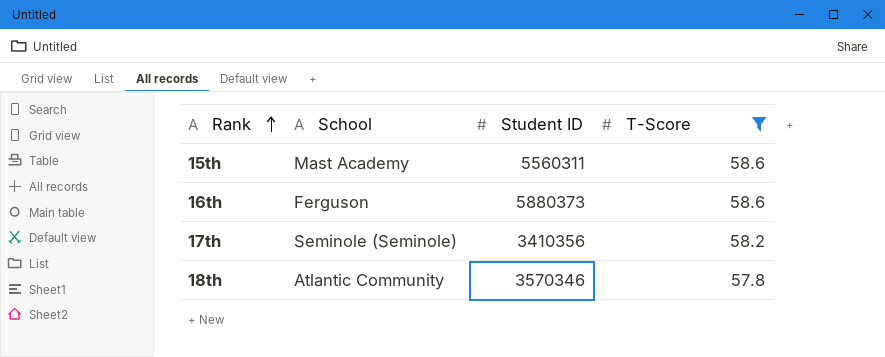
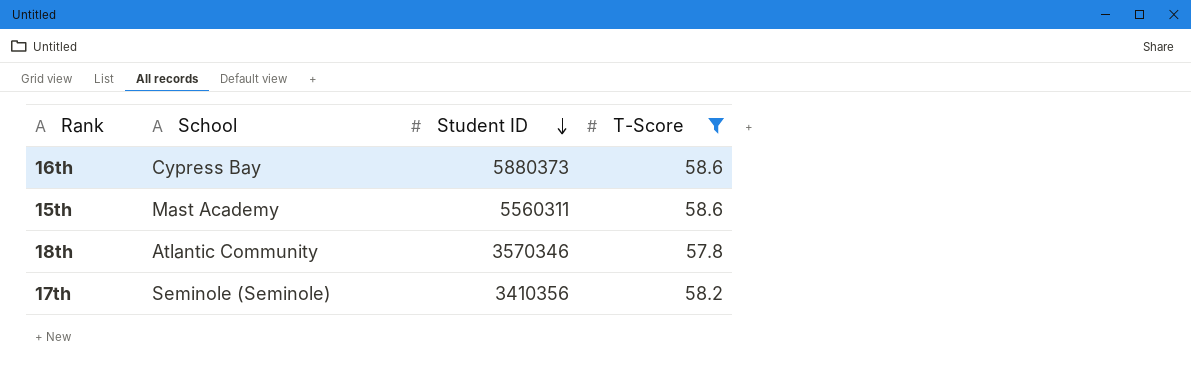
row order: Rank ascending -> Student ID descending
16th | School: Ferguson -> Cypress Bay

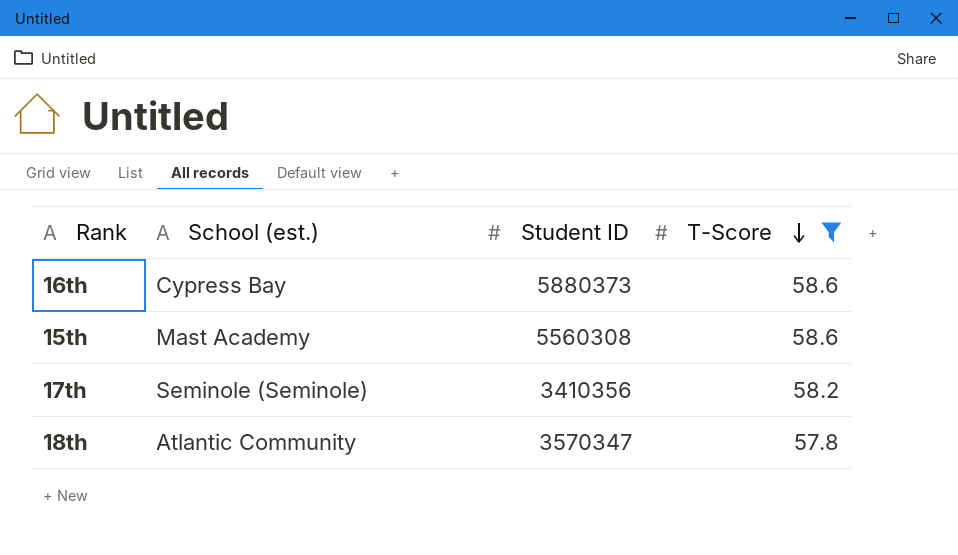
row order: Student ID descending -> T-Score descending
column name: School -> School (est.)
15th | Student ID: 5560311 -> 5560308
18th | Student ID: 3570346 -> 3570347

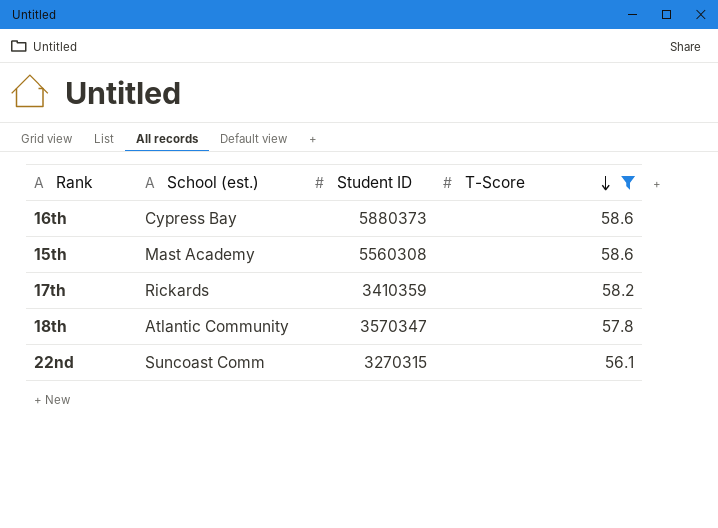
17th | School (est.): Seminole (Seminole) -> Rickards
17th | Student ID: 3410356 -> 3410359
row 22nd: none -> Suncoast Comm | 3270315 | 56.1

